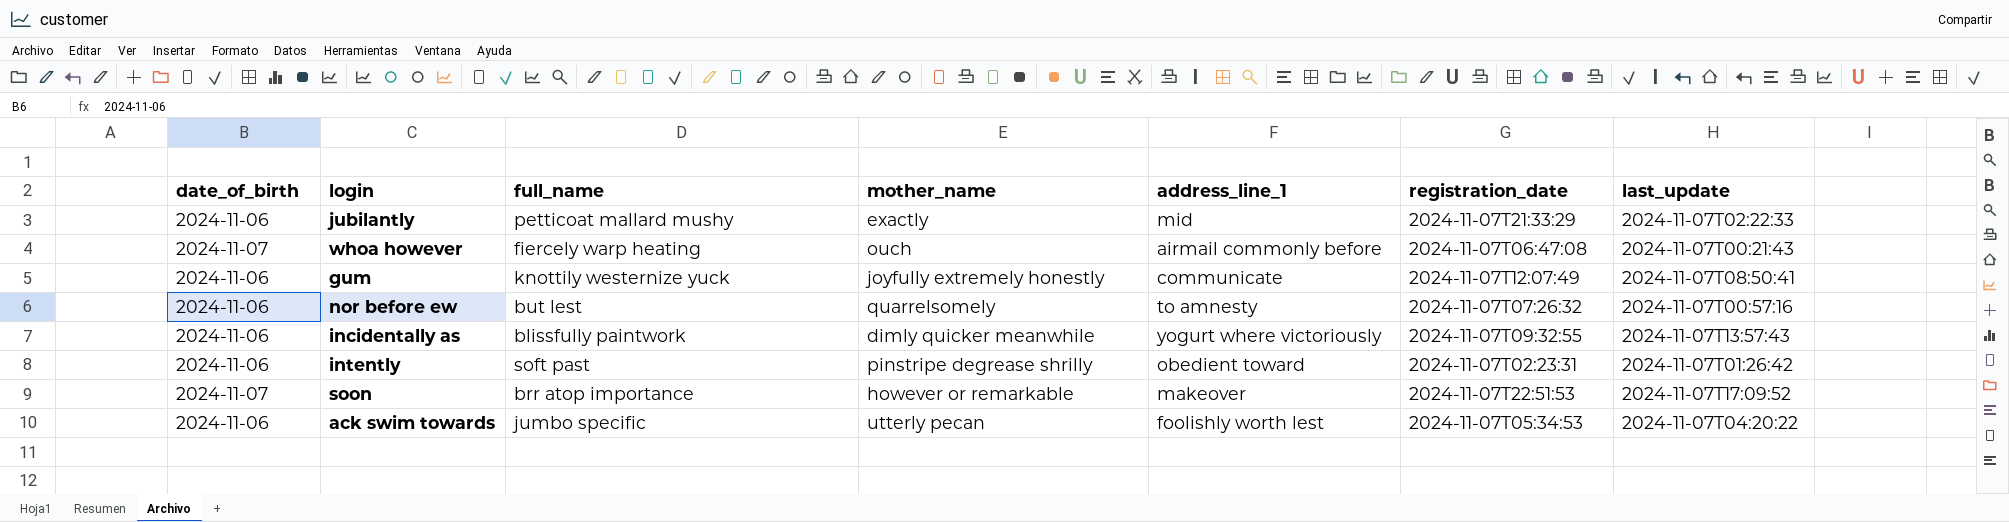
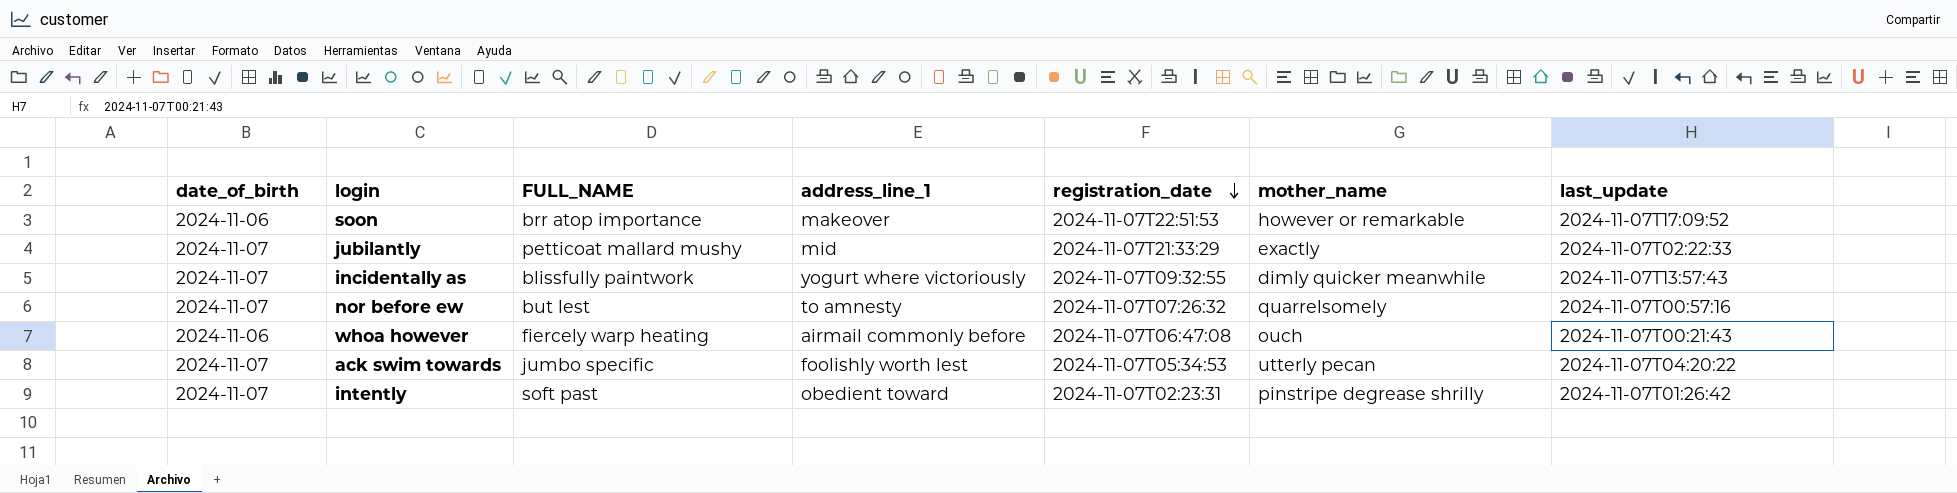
row order: none -> registration_date descending
column name: full_name -> FULL_NAME
column mother_name | position: 4 -> 6
row gum: 2024-11-06 | knottily westernize yuck | joyfully extremely honestly | communicate | 2024-11-07T12:07:49 | 2024-11-07T08:50:41 -> none
soon | date_of_birth: 2024-11-07 -> 2024-11-06
jubilantly | date_of_birth: 2024-11-06 -> 2024-11-07
incidentally as | date_of_birth: 2024-11-06 -> 2024-11-07
nor before ew | date_of_birth: 2024-11-06 -> 2024-11-07
whoa however | date_of_birth: 2024-11-07 -> 2024-11-06
ack swim towards | date_of_birth: 2024-11-06 -> 2024-11-07
intently | date_of_birth: 2024-11-06 -> 2024-11-07

